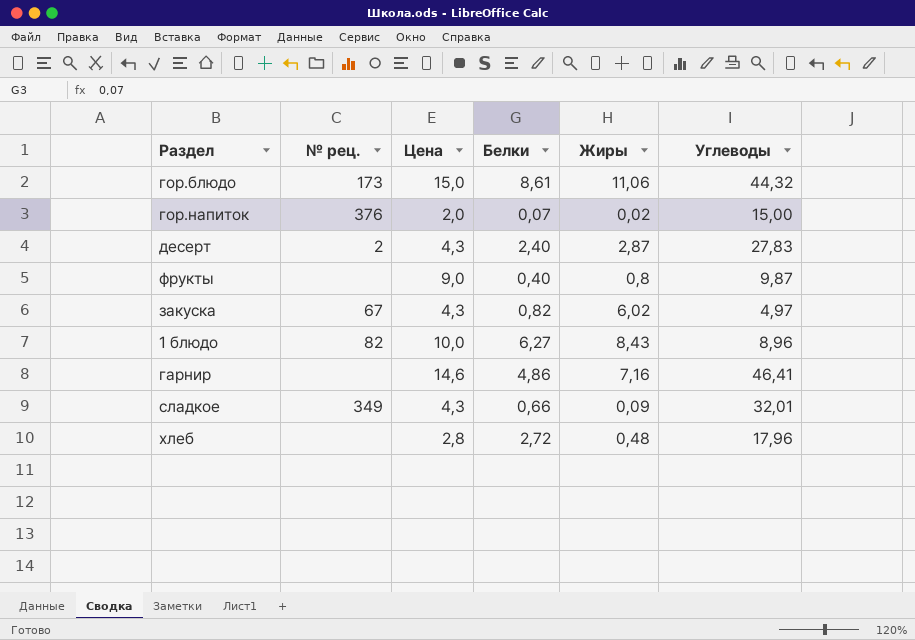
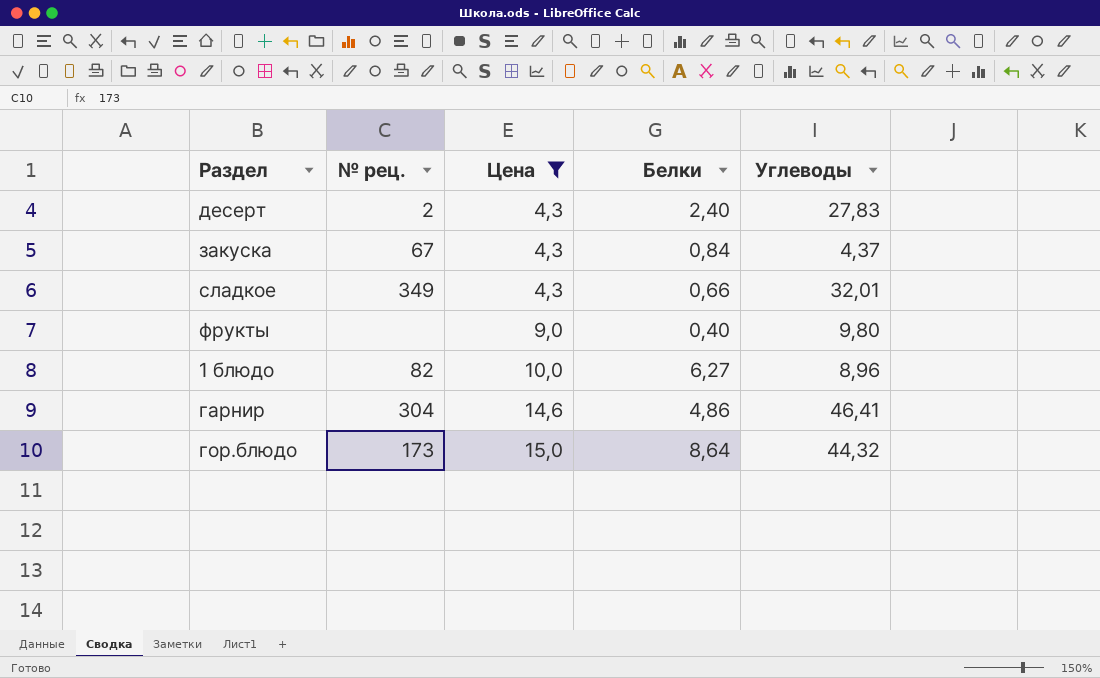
filter: none -> Цена >= 4,3
row order: none -> Цена ascending
column Жиры | position: 5 -> none
закуска | Белки: 0,82 -> 0,84
закуска | Углеводы: 4,97 -> 4,37
фрукты | Углеводы: 9,87 -> 9,80
гарнир | № рец.: none -> 304
гор.блюдо | Белки: 8,61 -> 8,64

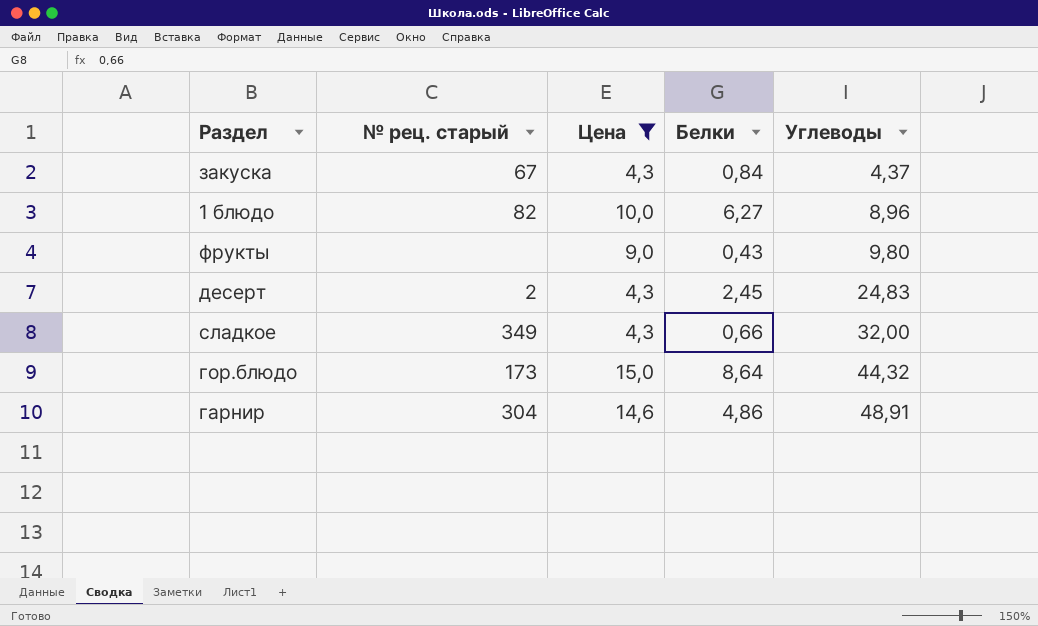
row order: Цена ascending -> Углеводы ascending
column name: № рец. -> № рец. старый
фрукты | Белки: 0,40 -> 0,43
десерт | Белки: 2,40 -> 2,45
десерт | Углеводы: 27,83 -> 24,83
сладкое | Углеводы: 32,01 -> 32,00
гарнир | Углеводы: 46,41 -> 48,91

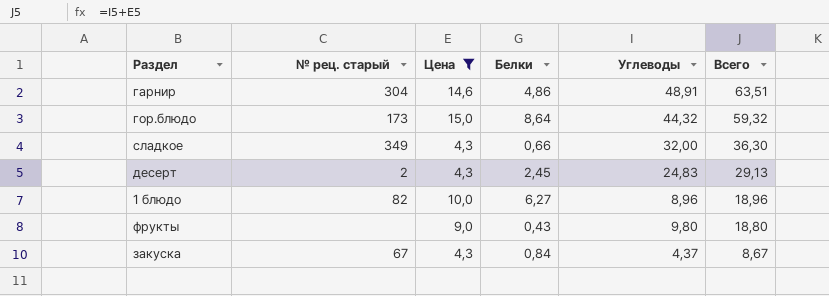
row order: Углеводы ascending -> Всего descending
column Всего | formula: none -> [Цена] + [Углеводы]

